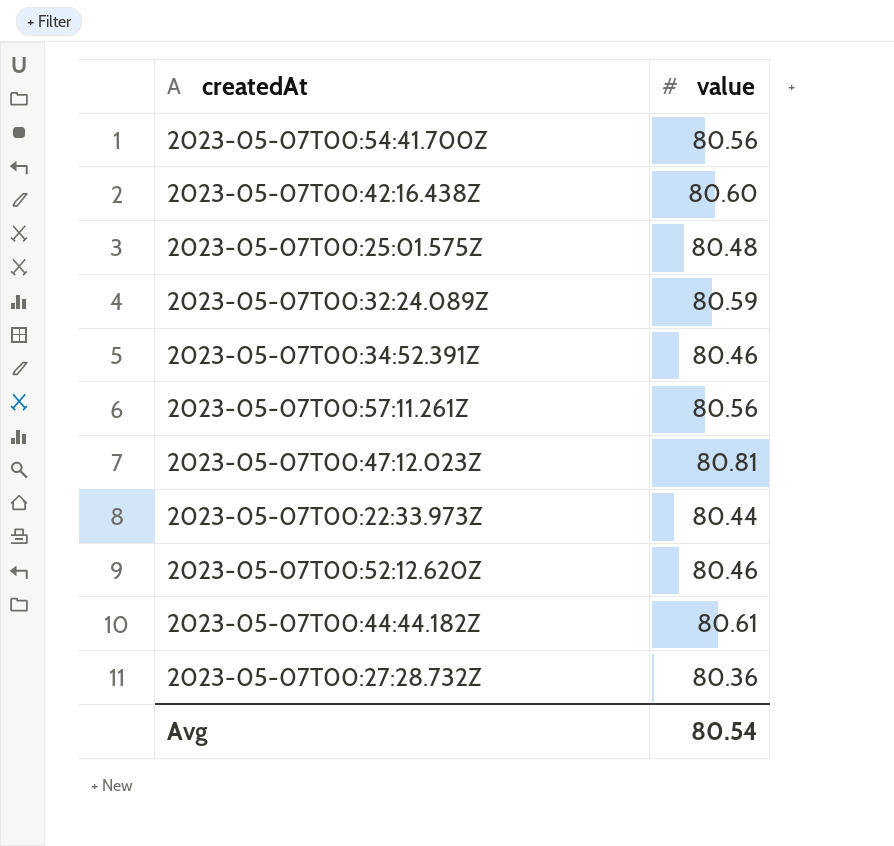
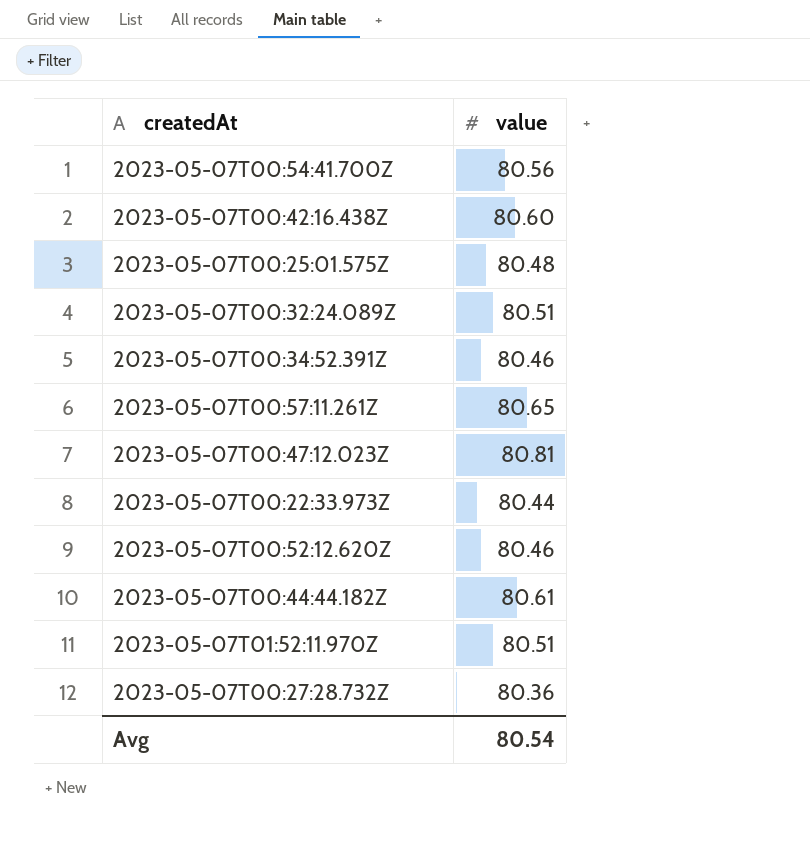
2023-05-07T00:32:24.089Z | value: 80.59 -> 80.51
2023-05-07T00:57:11.261Z | value: 80.56 -> 80.65
row 2023-05-07T01:52:11.970Z: none -> 80.51

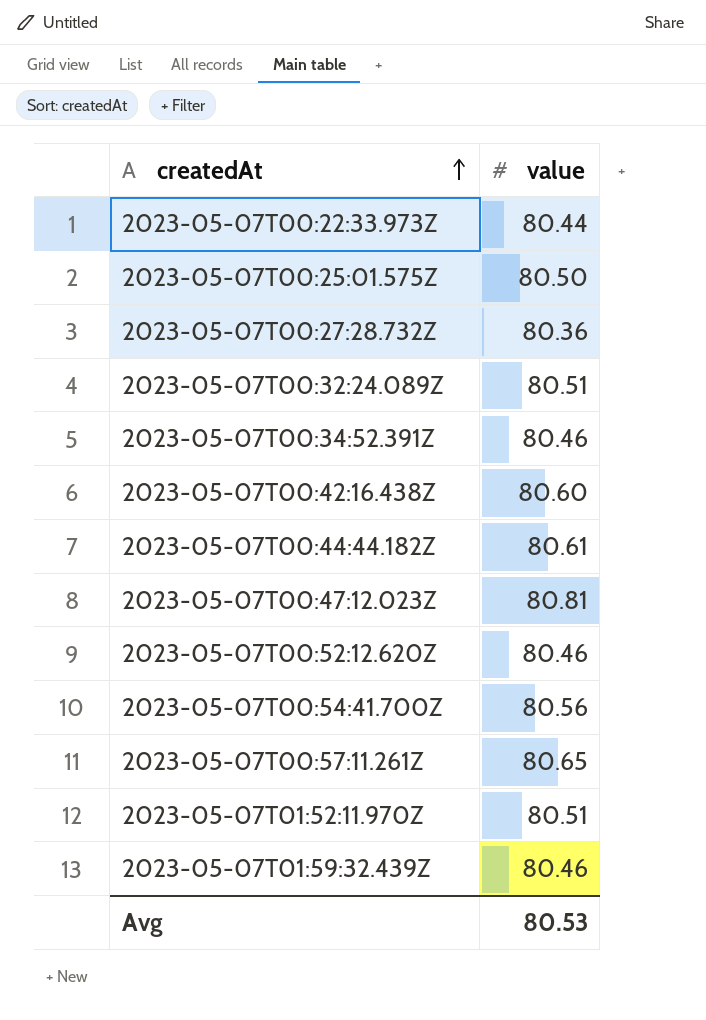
row order: none -> createdAt ascending
2023-05-07T00:25:01.575Z | value: 80.48 -> 80.50
row 2023-05-07T01:59:32.439Z: none -> 80.46
Avg | value: 80.54 -> 80.53

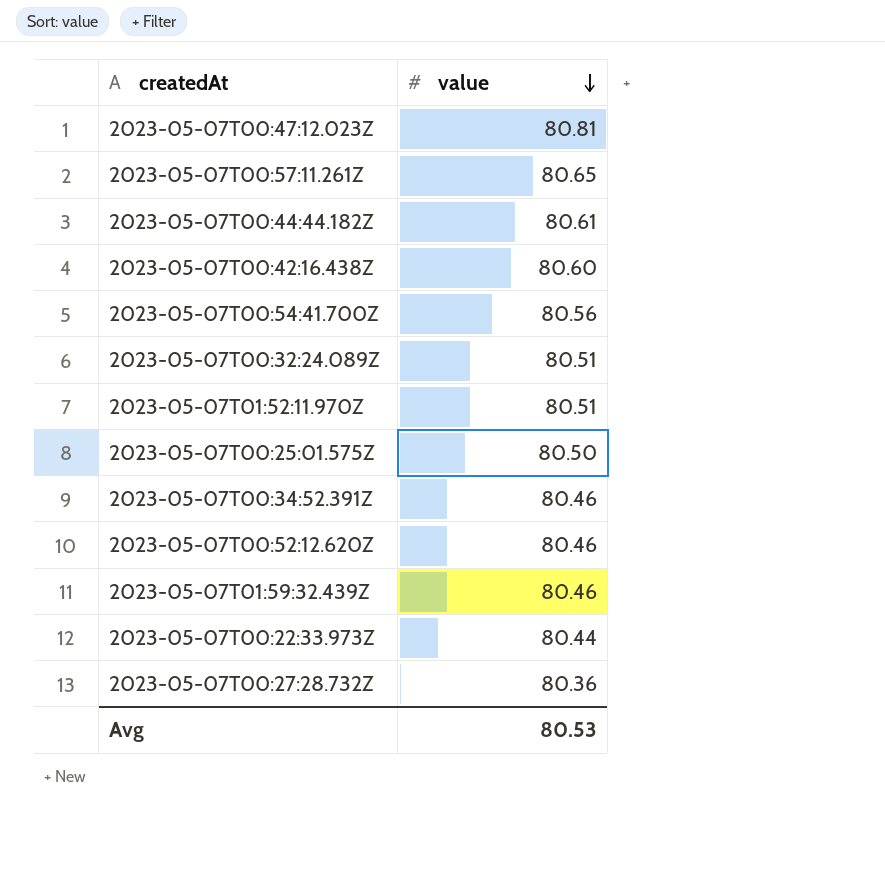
row order: createdAt ascending -> value descending

